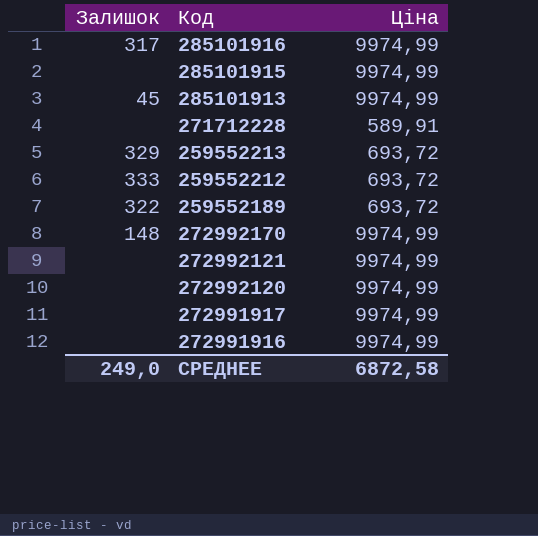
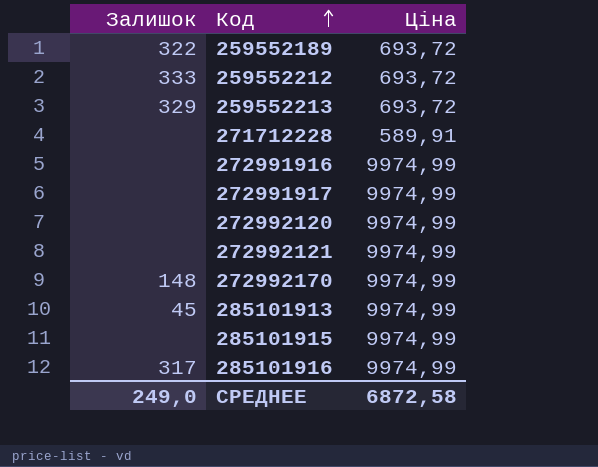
row order: none -> Код ascending

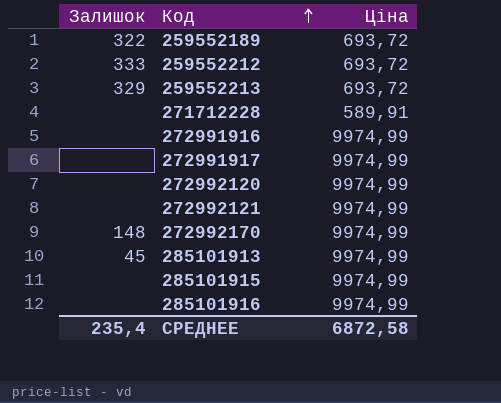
285101916 | Залишок: 317 -> none
СРЕДНЕЕ | Залишок: 249,0 -> 235,4

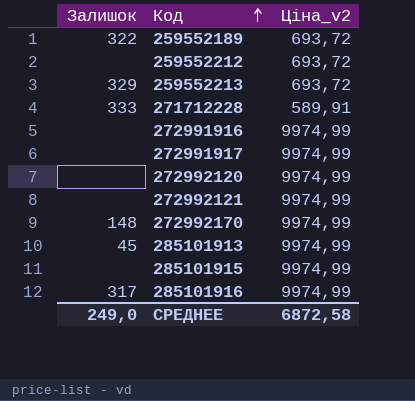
column name: Ціна -> Ціна_v2
259552212 | Залишок: 333 -> none
271712228 | Залишок: none -> 333
285101916 | Залишок: none -> 317
СРЕДНЕЕ | Залишок: 235,4 -> 249,0

